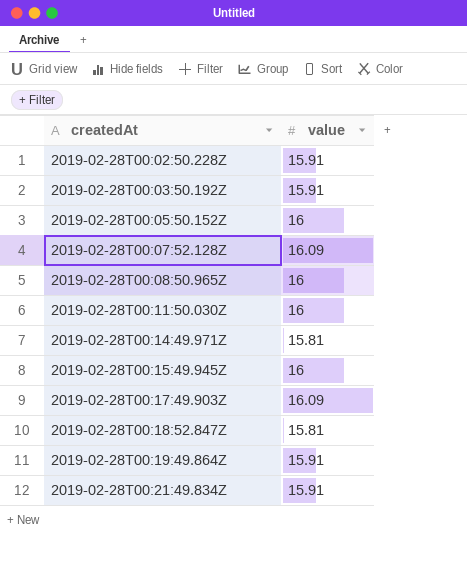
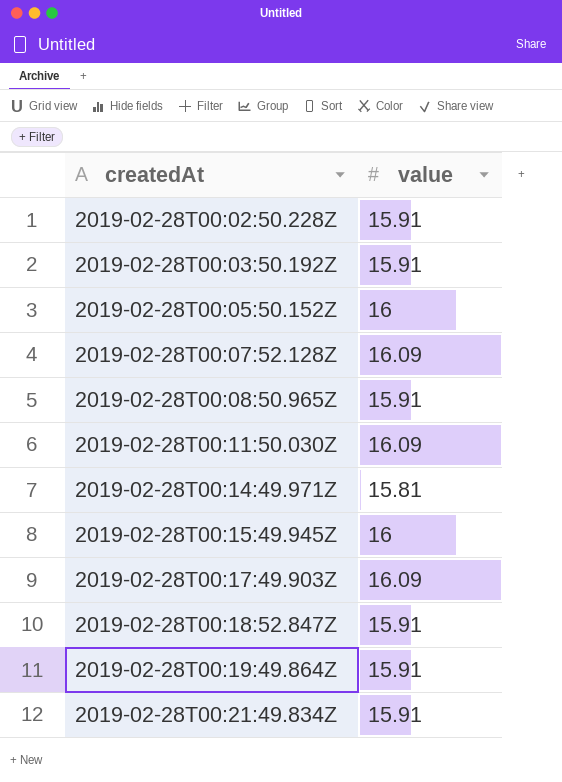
2019-02-28T00:08:50.965Z | value: 16 -> 15.91
2019-02-28T00:11:50.030Z | value: 16 -> 16.09
2019-02-28T00:18:52.847Z | value: 15.81 -> 15.91

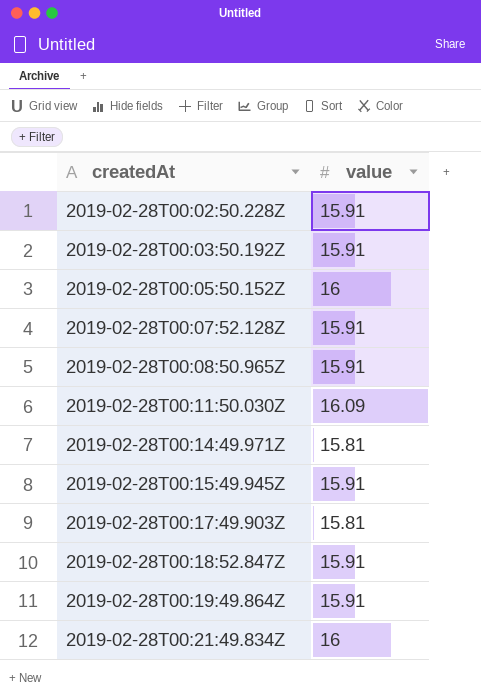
2019-02-28T00:07:52.128Z | value: 16.09 -> 15.91
2019-02-28T00:15:49.945Z | value: 16 -> 15.91
2019-02-28T00:17:49.903Z | value: 16.09 -> 15.81
2019-02-28T00:21:49.834Z | value: 15.91 -> 16

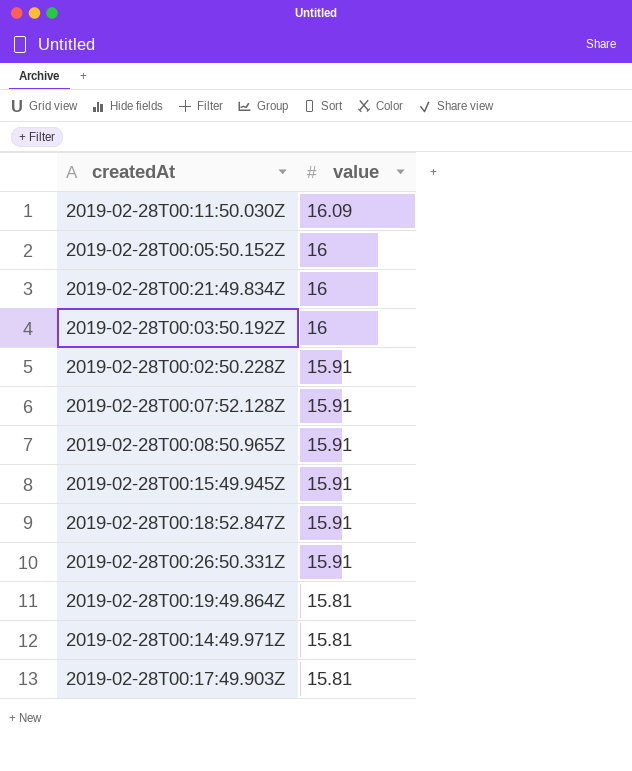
row order: createdAt ascending -> value descending
2019-02-28T00:03:50.192Z | value: 15.91 -> 16
row 2019-02-28T00:26:50.331Z: none -> 15.91
2019-02-28T00:19:49.864Z | value: 15.91 -> 15.81

